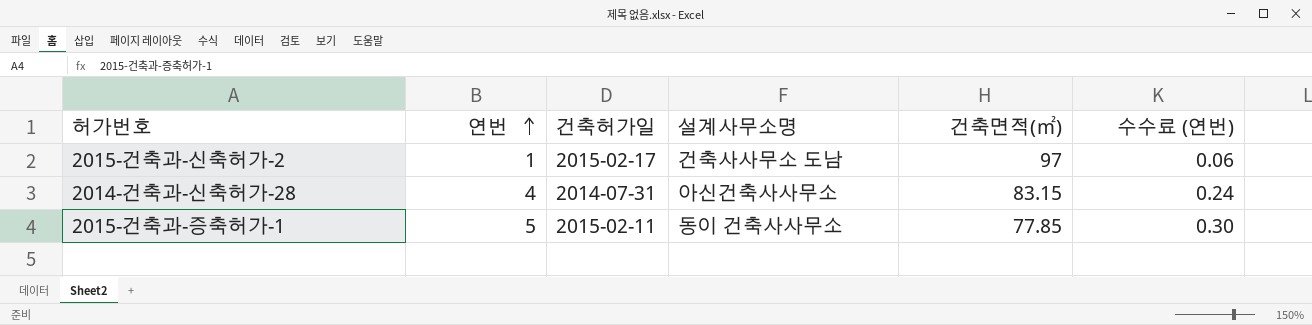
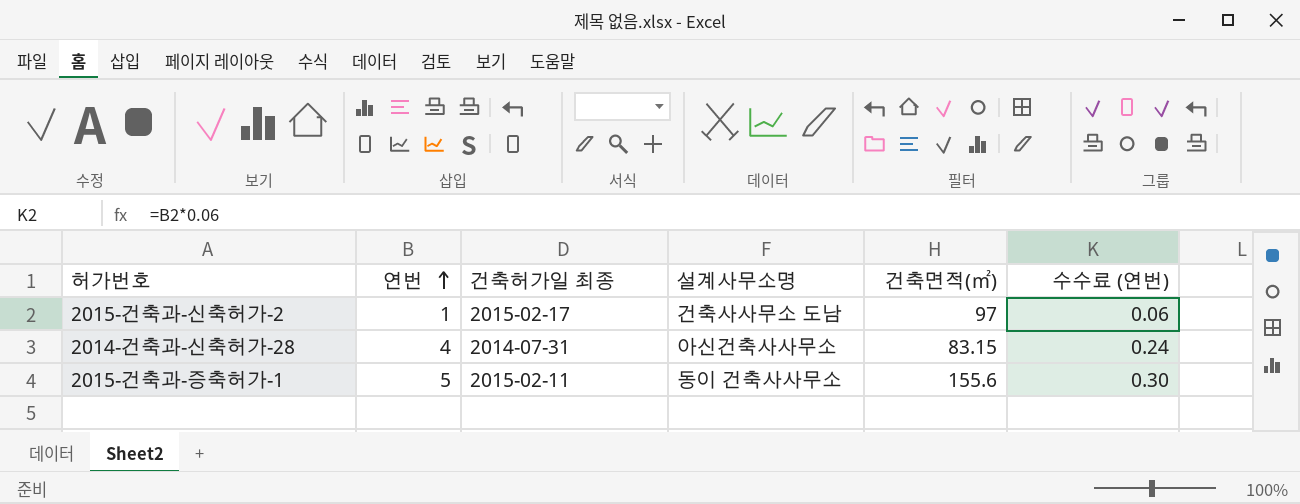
column name: 건축허가일 -> 건축허가일 최종
2015-건축과-증축허가-1 | 건축면적(㎡): 77.85 -> 155.6

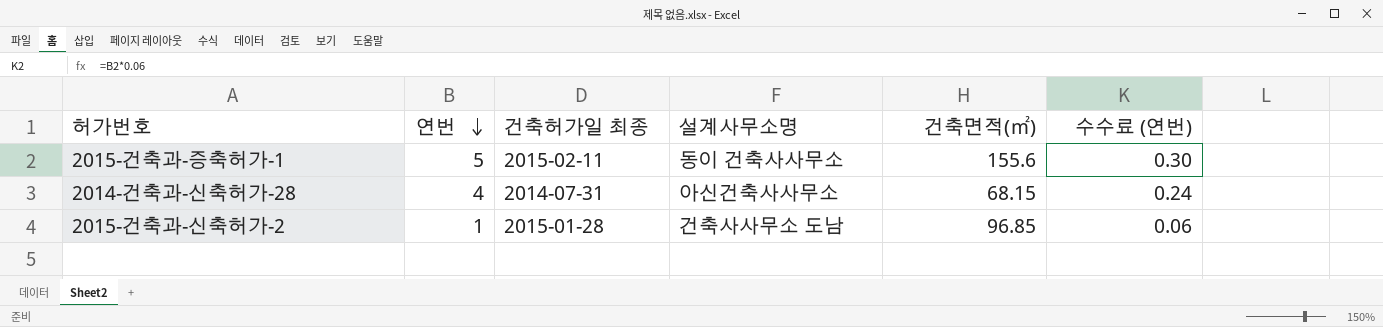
row order: 연번 ascending -> 연번 descending
2014-건축과-신축허가-28 | 건축면적(㎡): 83.15 -> 68.15
2015-건축과-신축허가-2 | 건축허가일 최종: 2015-02-17 -> 2015-01-28
2015-건축과-신축허가-2 | 건축면적(㎡): 97 -> 96.85

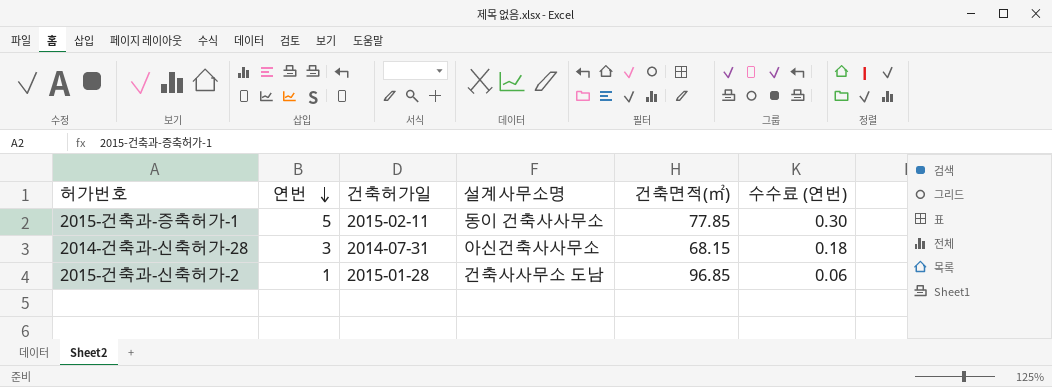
column name: 건축허가일 최종 -> 건축허가일
2015-건축과-증축허가-1 | 건축면적(㎡): 155.6 -> 77.85
2014-건축과-신축허가-28 | 연번: 4 -> 3
2014-건축과-신축허가-28 | 수수료 (연번): 0.24 -> 0.18

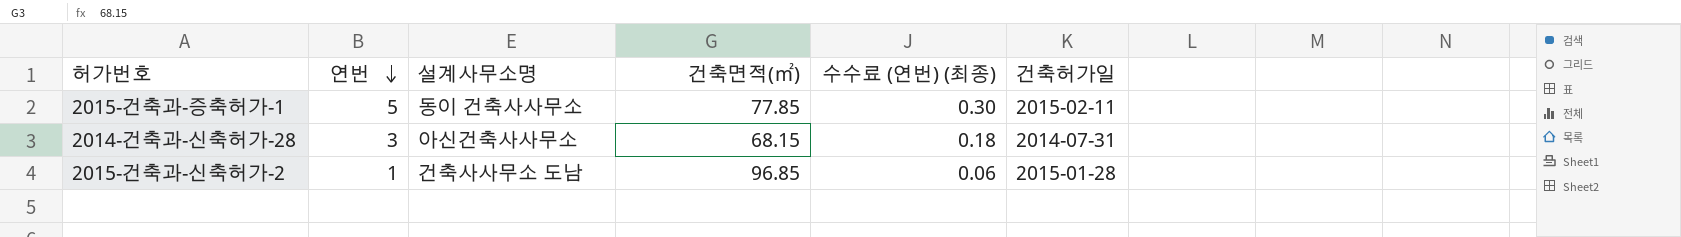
column name: 수수료 (연번) -> 수수료 (연번) (최종)
column 건축허가일 | position: 3 -> 6

